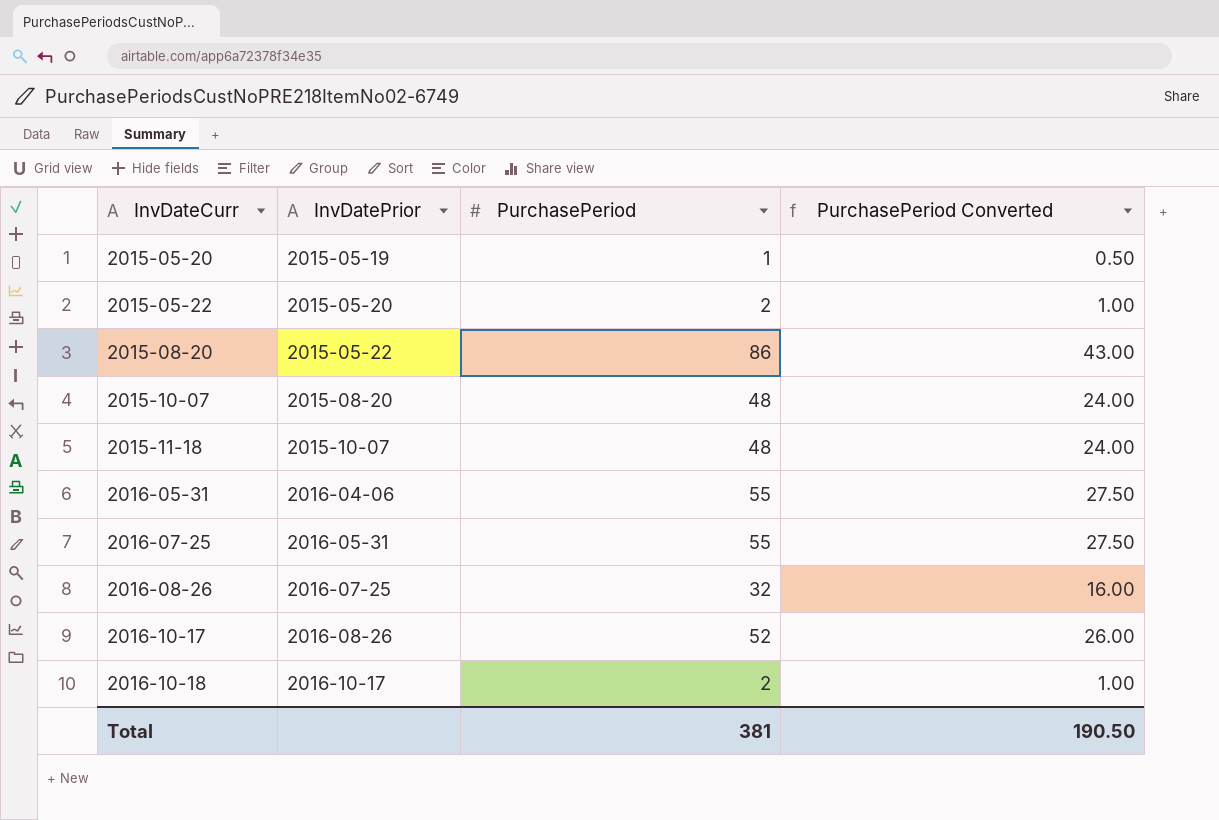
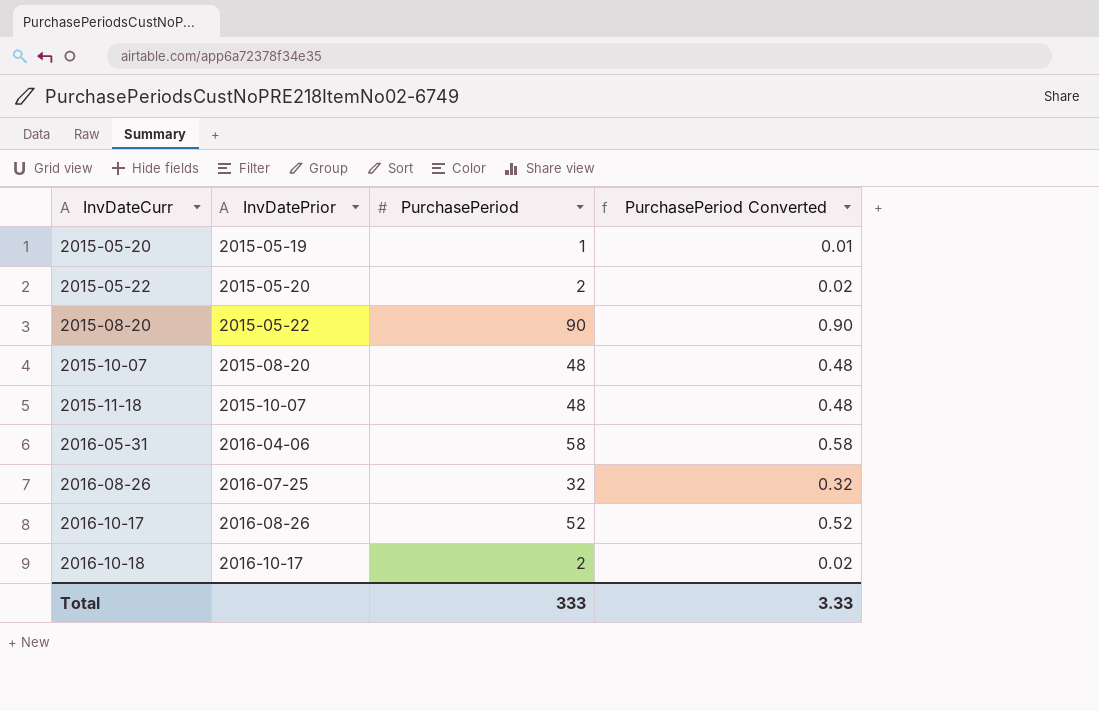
column PurchasePeriod Converted | formula: [PurchasePeriod] * 0.5 -> [PurchasePeriod] * 0.01
row 2016-07-25: 2016-05-31 | 55 | 27.50 -> none
2015-08-20 | PurchasePeriod: 86 -> 90
2016-05-31 | PurchasePeriod: 55 -> 58
Total | PurchasePeriod: 381 -> 333
Total | PurchasePeriod Converted: 190.50 -> 3.33

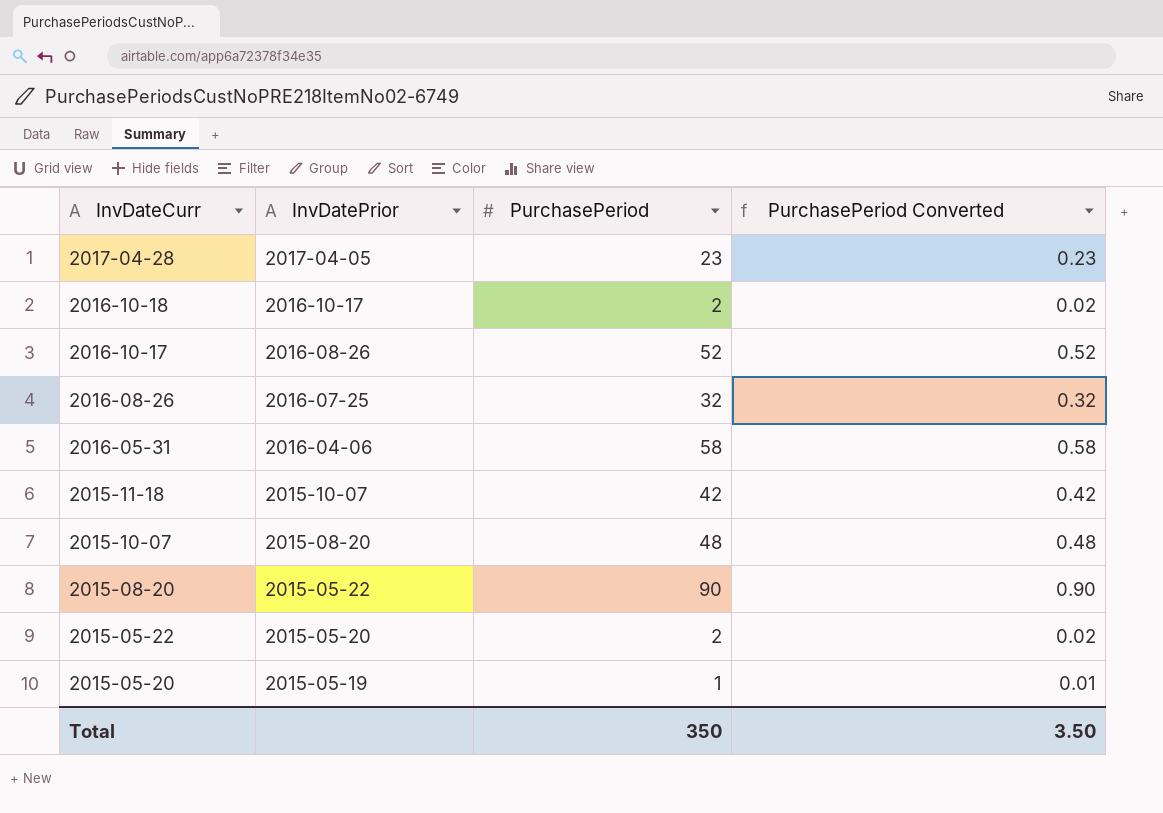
row order: InvDateCurr ascending -> InvDateCurr descending
row 2017-04-28: none -> 2017-04-05 | 23 | 0.23
2015-11-18 | PurchasePeriod: 48 -> 42
2015-11-18 | PurchasePeriod Converted: 0.48 -> 0.42
Total | PurchasePeriod: 333 -> 350
Total | PurchasePeriod Converted: 3.33 -> 3.50

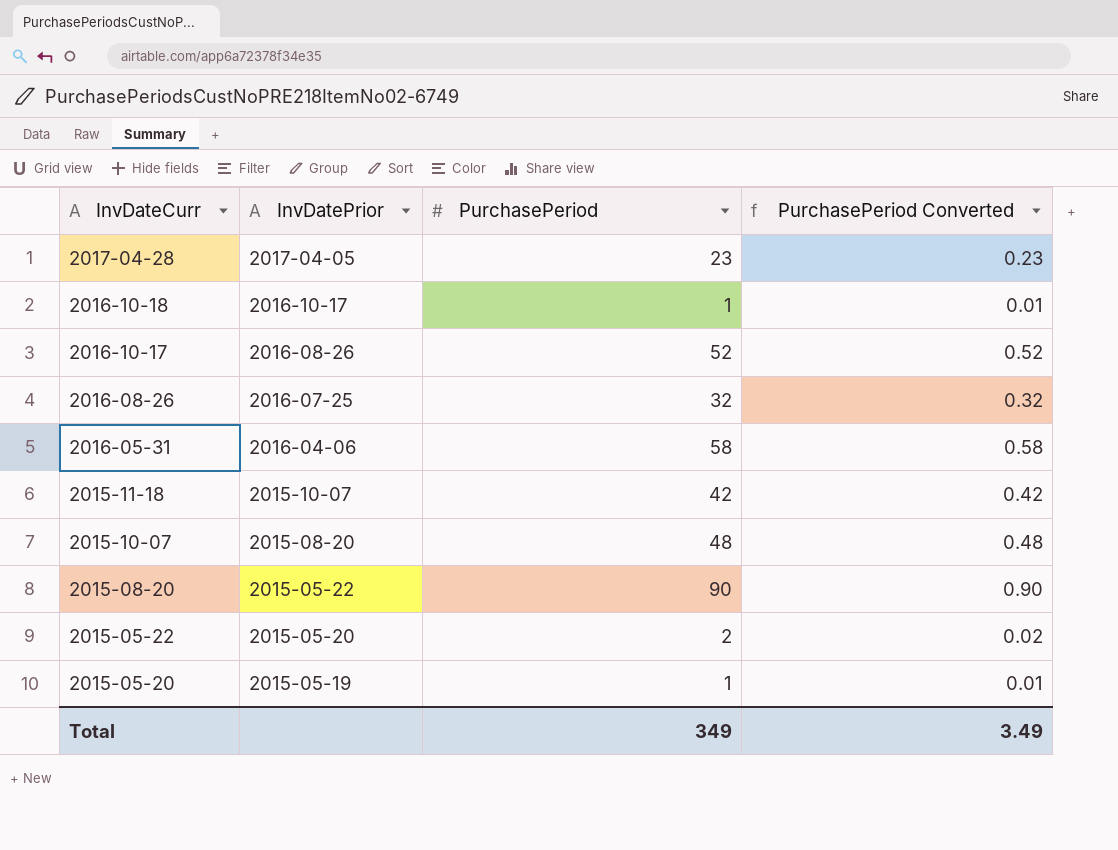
2016-10-18 | PurchasePeriod: 2 -> 1
2016-10-18 | PurchasePeriod Converted: 0.02 -> 0.01
Total | PurchasePeriod: 350 -> 349
Total | PurchasePeriod Converted: 3.50 -> 3.49

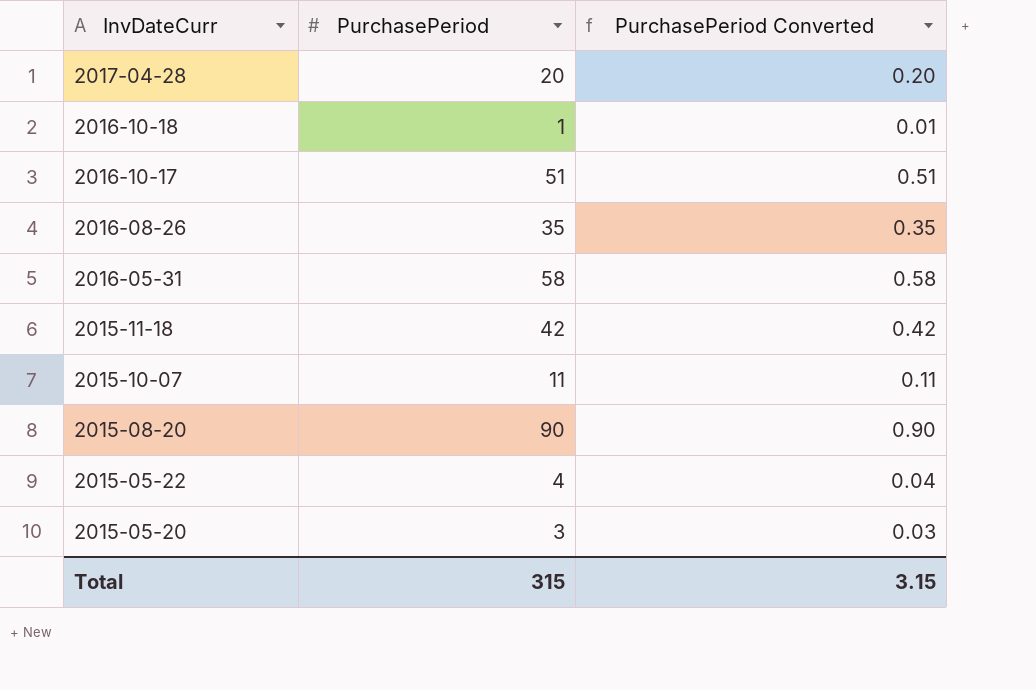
column InvDatePrior | position: 2 -> none
2017-04-28 | PurchasePeriod: 23 -> 20
2017-04-28 | PurchasePeriod Converted: 0.23 -> 0.20
2016-10-17 | PurchasePeriod: 52 -> 51
2016-10-17 | PurchasePeriod Converted: 0.52 -> 0.51
2016-08-26 | PurchasePeriod: 32 -> 35
2016-08-26 | PurchasePeriod Converted: 0.32 -> 0.35
2015-10-07 | PurchasePeriod: 48 -> 11
2015-10-07 | PurchasePeriod Converted: 0.48 -> 0.11
2015-05-22 | PurchasePeriod: 2 -> 4
2015-05-22 | PurchasePeriod Converted: 0.02 -> 0.04
2015-05-20 | PurchasePeriod: 1 -> 3
2015-05-20 | PurchasePeriod Converted: 0.01 -> 0.03
Total | PurchasePeriod: 349 -> 315
Total | PurchasePeriod Converted: 3.49 -> 3.15

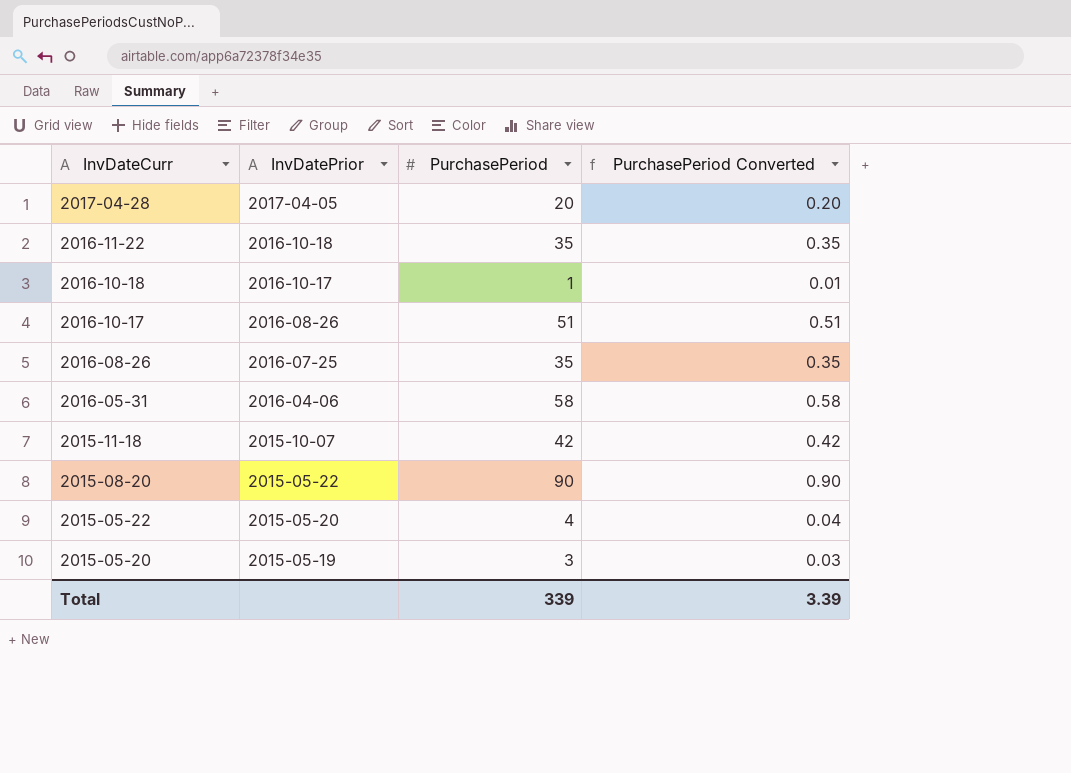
column InvDatePrior | position: none -> 2
row 2015-10-07: 11 | 0.11 -> none
row 2016-11-22: none -> 2016-10-18 | 35 | 0.35
Total | PurchasePeriod: 315 -> 339
Total | PurchasePeriod Converted: 3.15 -> 3.39

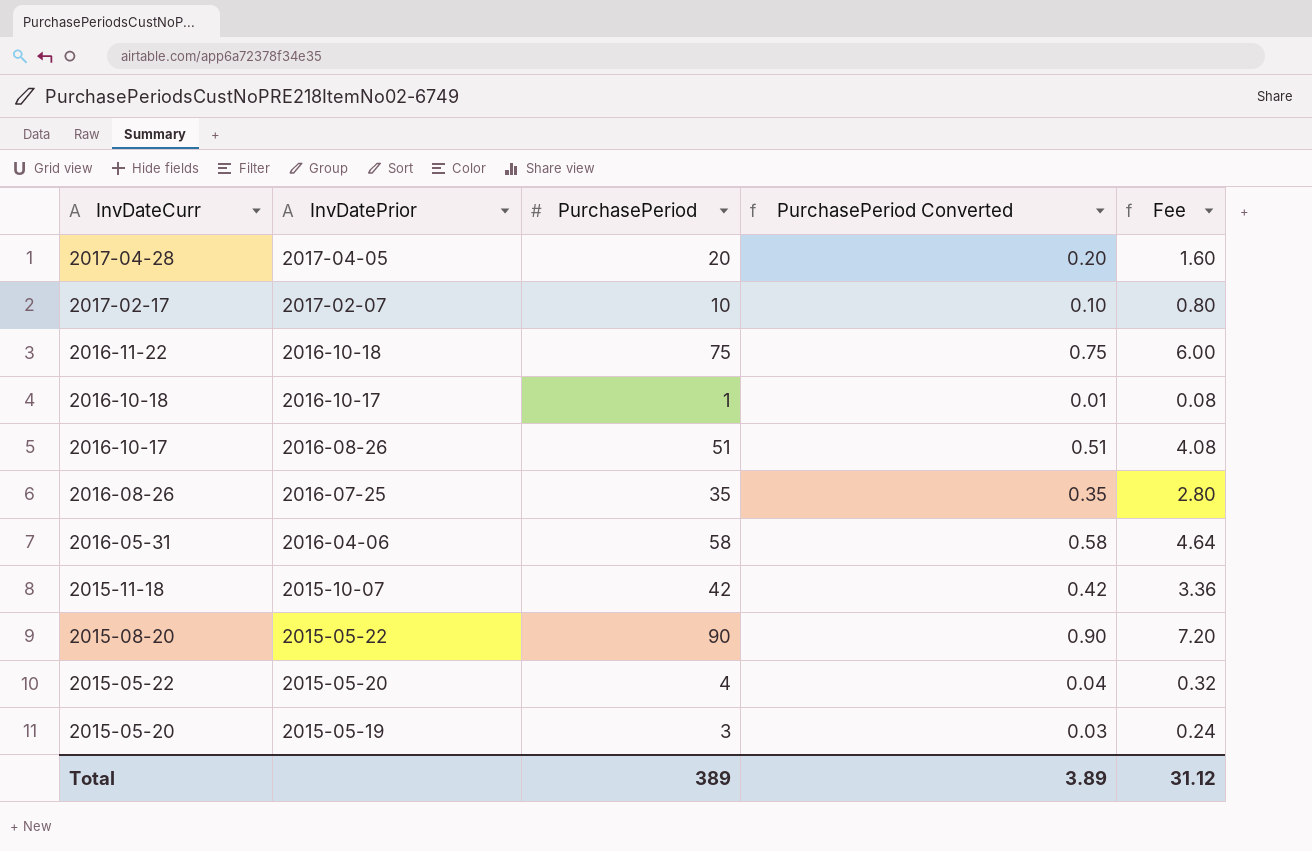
column Fee | formula: none -> [PurchasePeriod] * 0.08
row 2017-02-17: none -> 2017-02-07 | 10 | 0.10 | 0.80
2016-11-22 | PurchasePeriod: 35 -> 75
2016-11-22 | PurchasePeriod Converted: 0.35 -> 0.75
Total | PurchasePeriod: 339 -> 389
Total | PurchasePeriod Converted: 3.39 -> 3.89

